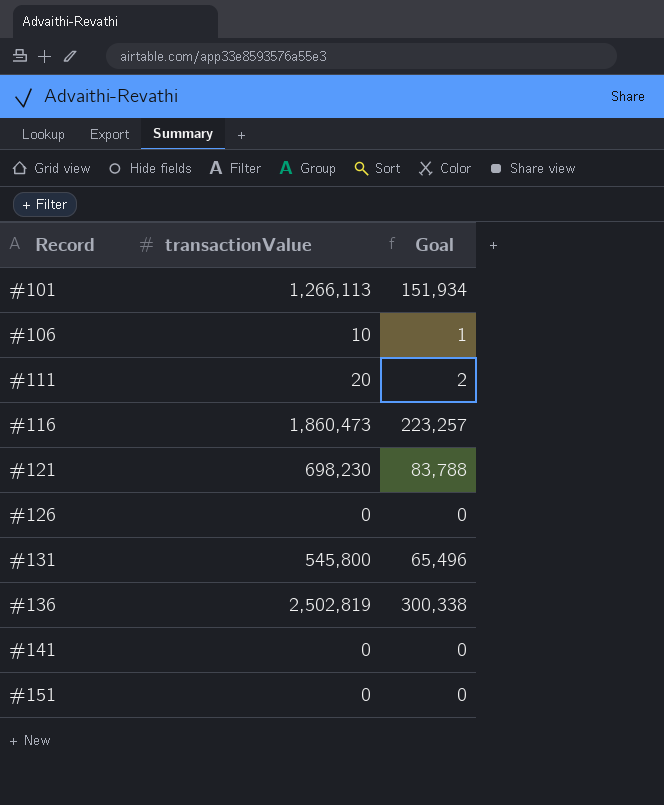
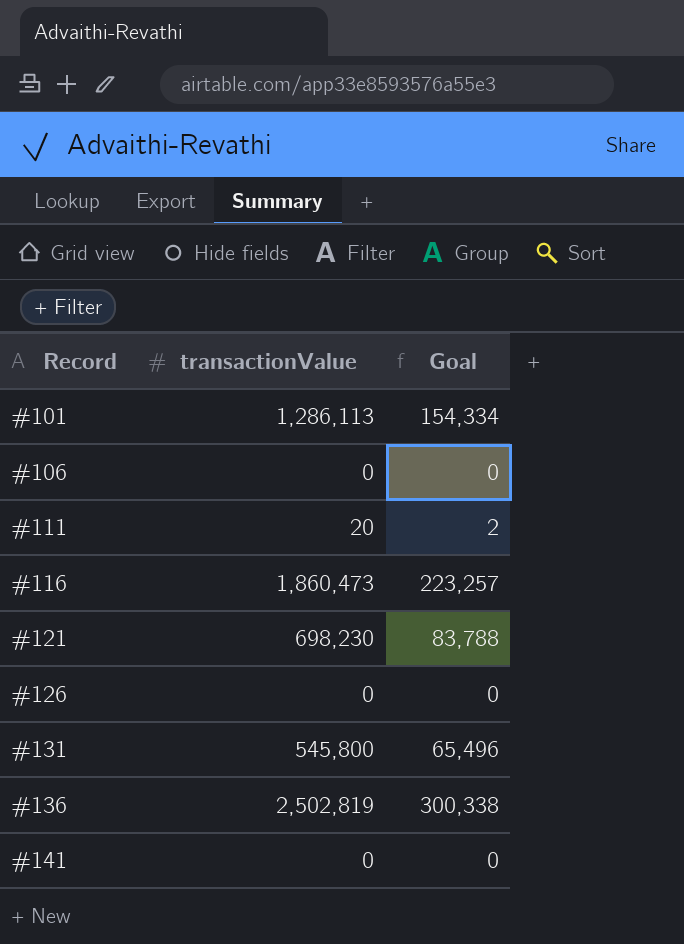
row #151: 0 | 0 -> none
#101 | transactionValue: 1,266,113 -> 1,286,113
#101 | Goal: 151,934 -> 154,334
#106 | transactionValue: 10 -> 0
#106 | Goal: 1 -> 0

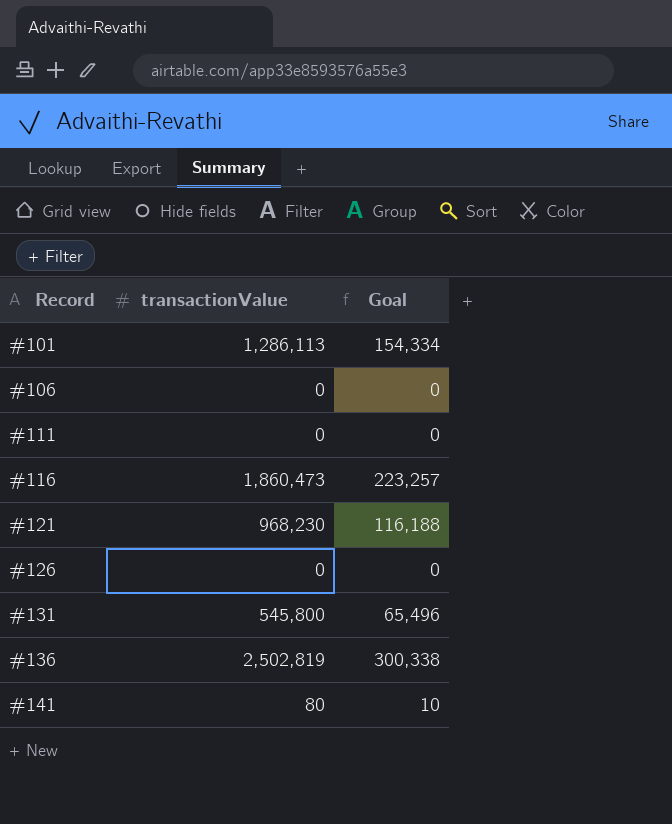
#111 | transactionValue: 20 -> 0
#111 | Goal: 2 -> 0
#121 | transactionValue: 698,230 -> 968,230
#121 | Goal: 83,788 -> 116,188
#141 | transactionValue: 0 -> 80
#141 | Goal: 0 -> 10

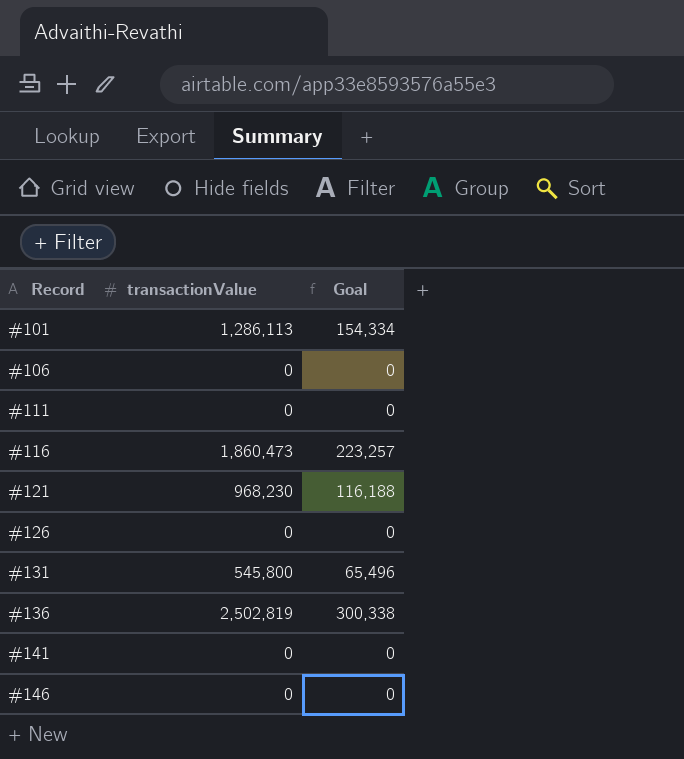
#141 | transactionValue: 80 -> 0
#141 | Goal: 10 -> 0
row #146: none -> 0 | 0

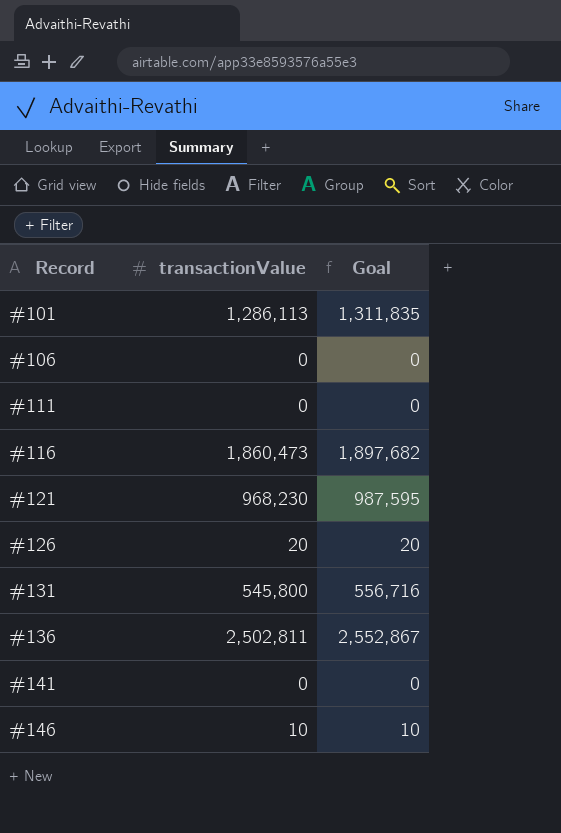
column Goal | formula: [transactionValue] * 0.12 -> [transactionValue] * 1.02
#126 | transactionValue: 0 -> 20
#136 | transactionValue: 2,502,819 -> 2,502,811
#146 | transactionValue: 0 -> 10

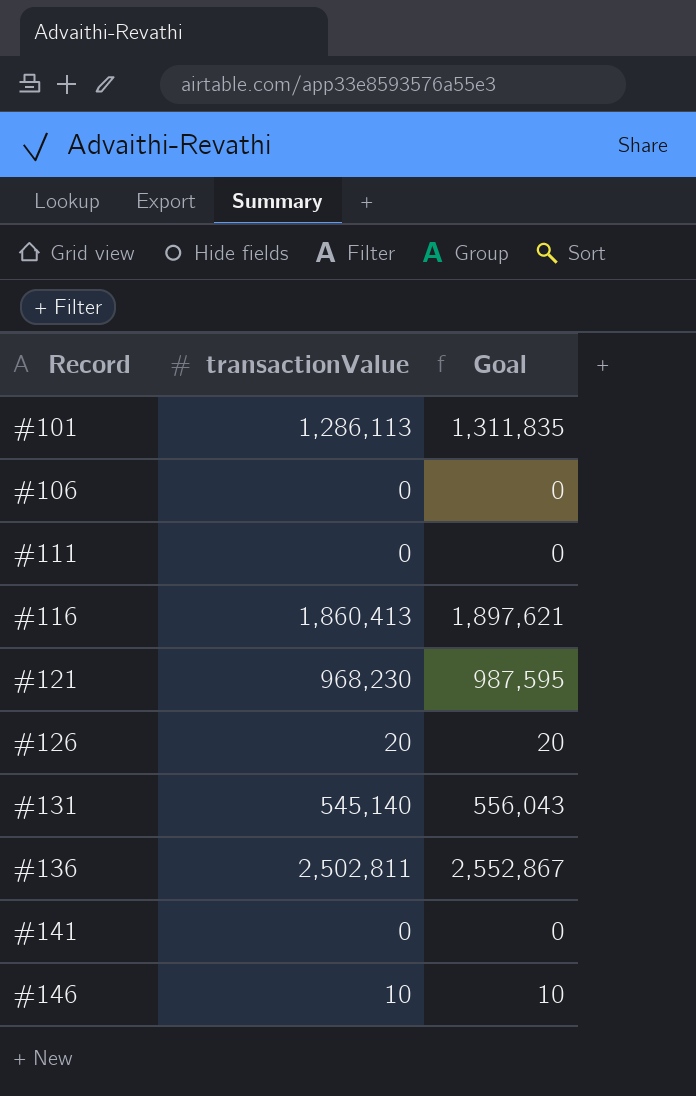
#116 | transactionValue: 1,860,473 -> 1,860,413
#116 | Goal: 1,897,682 -> 1,897,621
#131 | transactionValue: 545,800 -> 545,140
#131 | Goal: 556,716 -> 556,043

